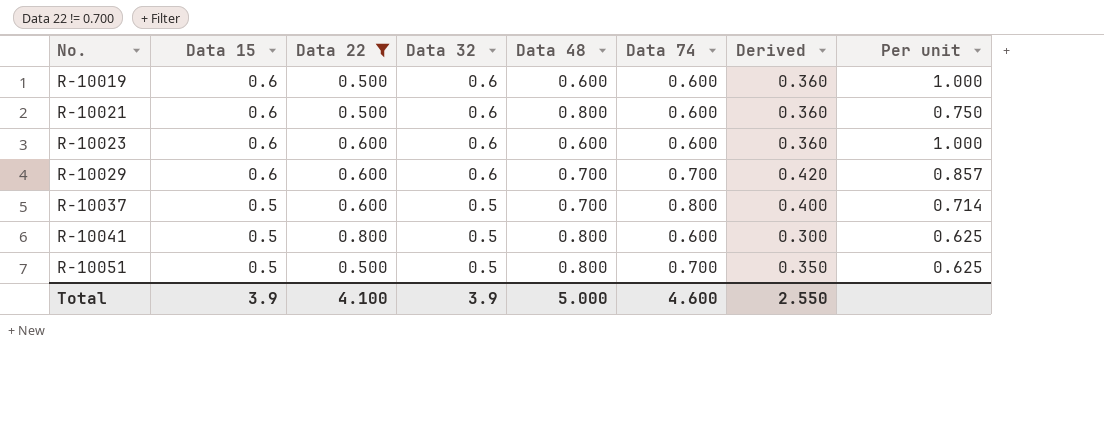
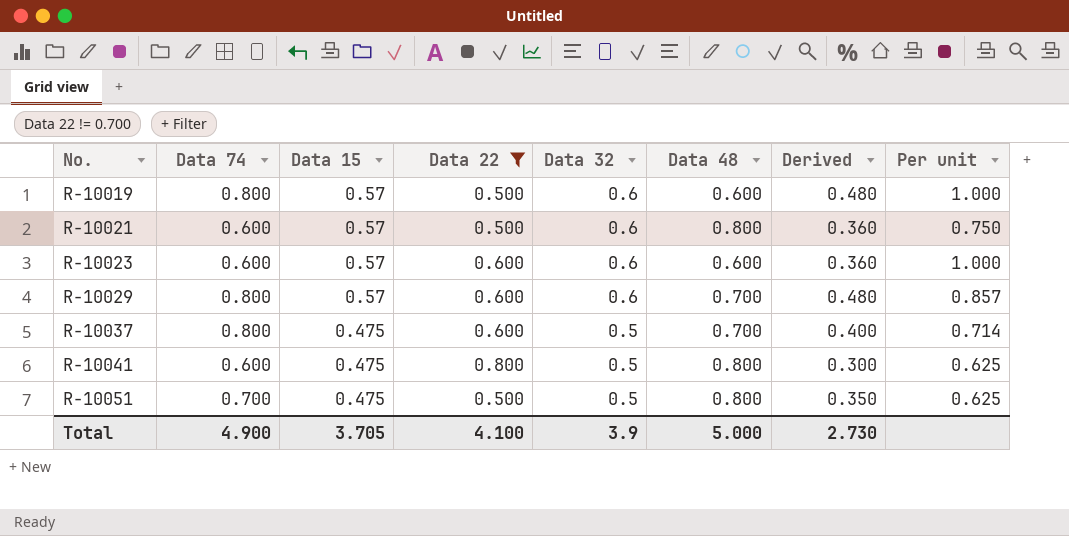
column Data 74 | position: 6 -> 2
R-10019 | Data 74: 0.600 -> 0.800
R-10019 | Data 15: 0.6 -> 0.57
R-10019 | Derived: 0.360 -> 0.480
R-10021 | Data 15: 0.6 -> 0.57
R-10023 | Data 15: 0.6 -> 0.57
R-10029 | Data 74: 0.700 -> 0.800
R-10029 | Data 15: 0.6 -> 0.57
R-10029 | Derived: 0.420 -> 0.480
R-10037 | Data 15: 0.5 -> 0.475
R-10041 | Data 15: 0.5 -> 0.475
R-10051 | Data 15: 0.5 -> 0.475
Total | Data 74: 4.600 -> 4.900
Total | Data 15: 3.9 -> 3.705
Total | Derived: 2.550 -> 2.730

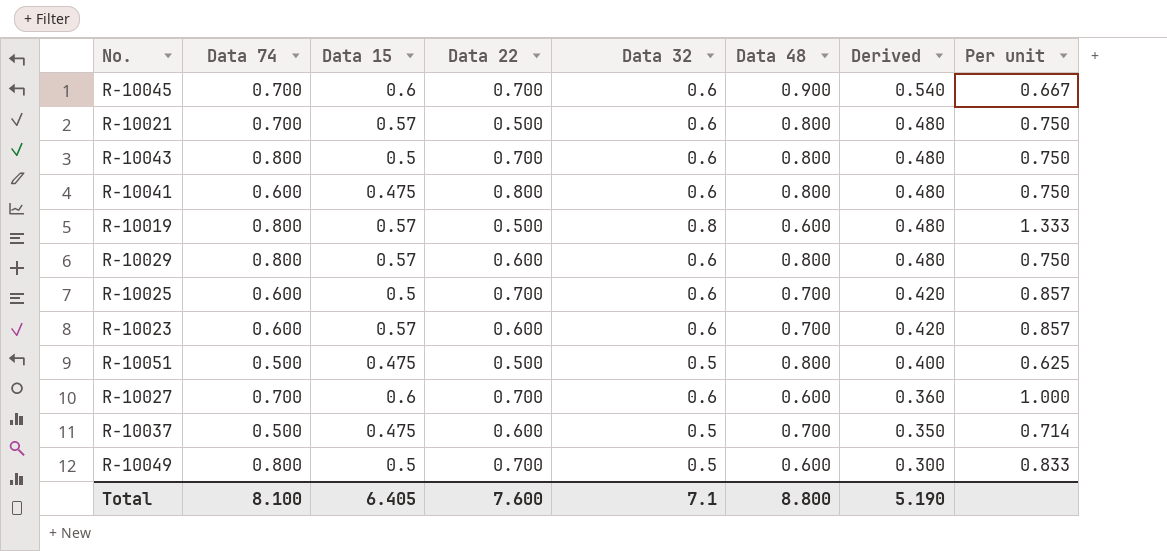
filter: Data 22 != 0.700 -> none
row order: No. ascending -> Derived descending
column Derived | formula: [Data 74] * [Data 32] -> [Data 32] * [Data 48]
R-10021 | Data 74: 0.600 -> 0.700
R-10041 | Data 32: 0.5 -> 0.6
R-10041 | Per unit: 0.625 -> 0.750
R-10019 | Data 32: 0.6 -> 0.8
R-10019 | Per unit: 1.000 -> 1.333
R-10029 | Data 48: 0.700 -> 0.800
R-10029 | Per unit: 0.857 -> 0.750
R-10023 | Data 48: 0.600 -> 0.700
R-10023 | Per unit: 1.000 -> 0.857
R-10051 | Data 74: 0.700 -> 0.500
R-10037 | Data 74: 0.800 -> 0.500
Total | Data 74: 4.900 -> 8.100
Total | Data 15: 3.705 -> 6.405
Total | Data 22: 4.100 -> 7.600
Total | Data 32: 3.9 -> 7.1
Total | Data 48: 5.000 -> 8.800
Total | Derived: 2.730 -> 5.190

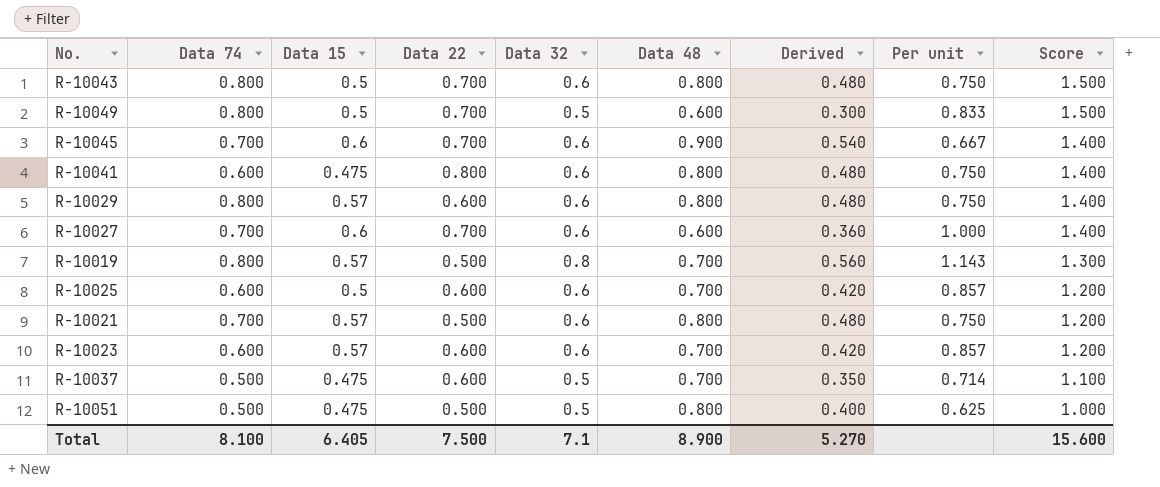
row order: Derived descending -> Score descending
column Score | formula: none -> [Data 74] + [Data 22]
R-10019 | Data 48: 0.600 -> 0.700
R-10019 | Derived: 0.480 -> 0.560
R-10019 | Per unit: 1.333 -> 1.143
R-10025 | Data 22: 0.700 -> 0.600
Total | Data 22: 7.600 -> 7.500
Total | Data 48: 8.800 -> 8.900
Total | Derived: 5.190 -> 5.270

